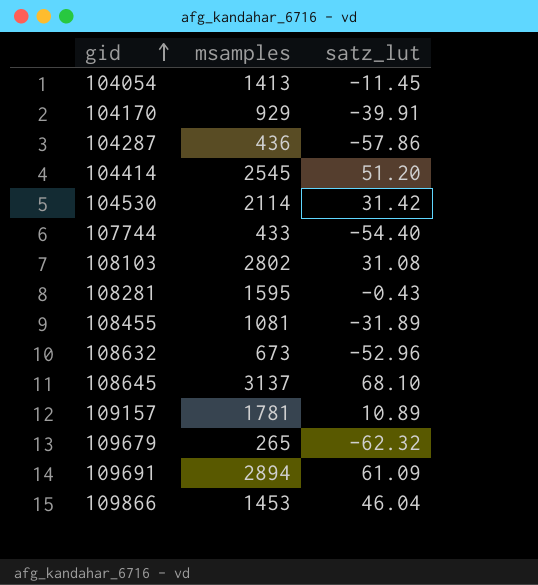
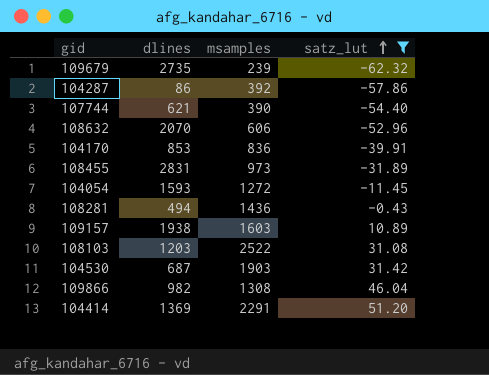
filter: none -> satz_lut <= 51.20
row order: gid ascending -> satz_lut ascending
column dlines | position: none -> 2
109679 | msamples: 265 -> 239
104287 | msamples: 436 -> 392
107744 | msamples: 433 -> 390
108632 | msamples: 673 -> 606
104170 | msamples: 929 -> 836
108455 | msamples: 1081 -> 973
104054 | msamples: 1413 -> 1272
108281 | msamples: 1595 -> 1436
109157 | msamples: 1781 -> 1603
108103 | msamples: 2802 -> 2522
104530 | msamples: 2114 -> 1903
109866 | msamples: 1453 -> 1308
104414 | msamples: 2545 -> 2291

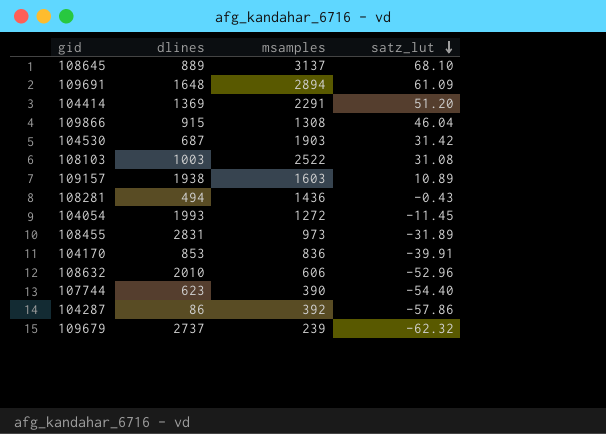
filter: satz_lut <= 51.20 -> none
row order: satz_lut ascending -> satz_lut descending
109866 | dlines: 982 -> 915
108103 | dlines: 1203 -> 1003
104054 | dlines: 1593 -> 1993
108632 | dlines: 2070 -> 2010
107744 | dlines: 621 -> 623
109679 | dlines: 2735 -> 2737

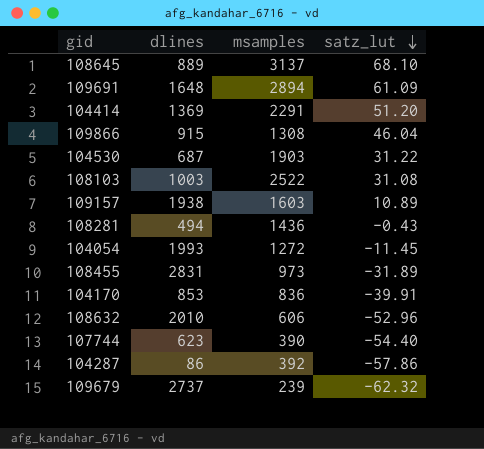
104530 | satz_lut: 31.42 -> 31.22

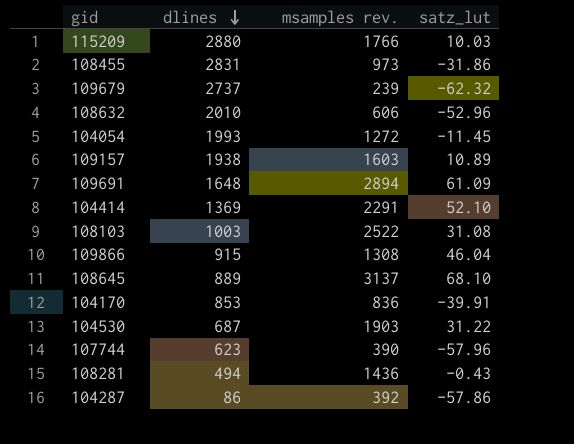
row order: satz_lut descending -> dlines descending
column name: msamples -> msamples rev.
row 115209: none -> 2880 | 1766 | 10.03
108455 | satz_lut: -31.89 -> -31.86
104414 | satz_lut: 51.20 -> 52.10
107744 | satz_lut: -54.40 -> -57.96

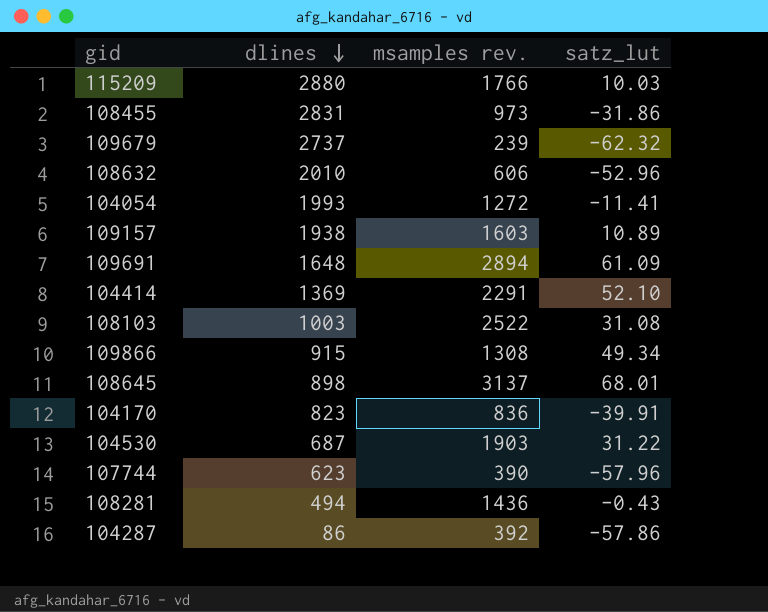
104054 | satz_lut: -11.45 -> -11.41
109866 | satz_lut: 46.04 -> 49.34
108645 | dlines: 889 -> 898
108645 | satz_lut: 68.10 -> 68.01
104170 | dlines: 853 -> 823

